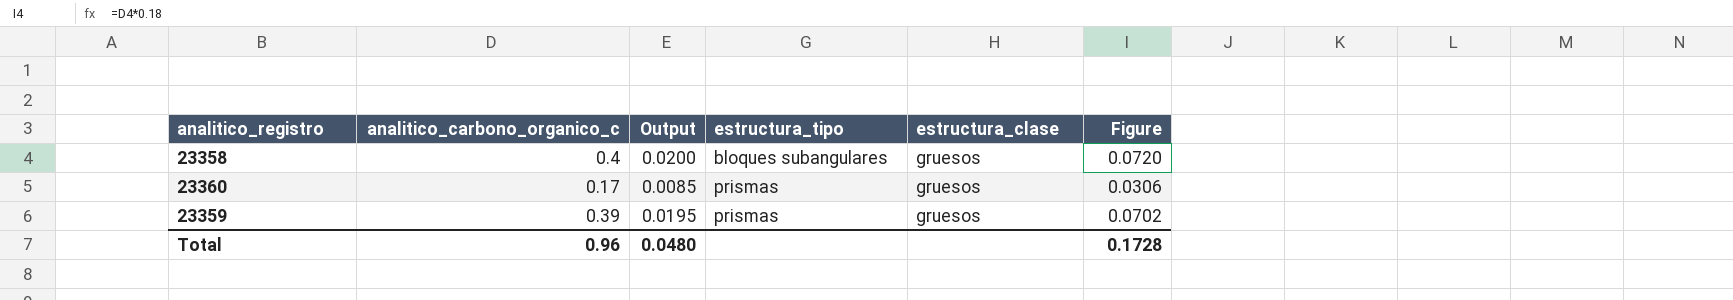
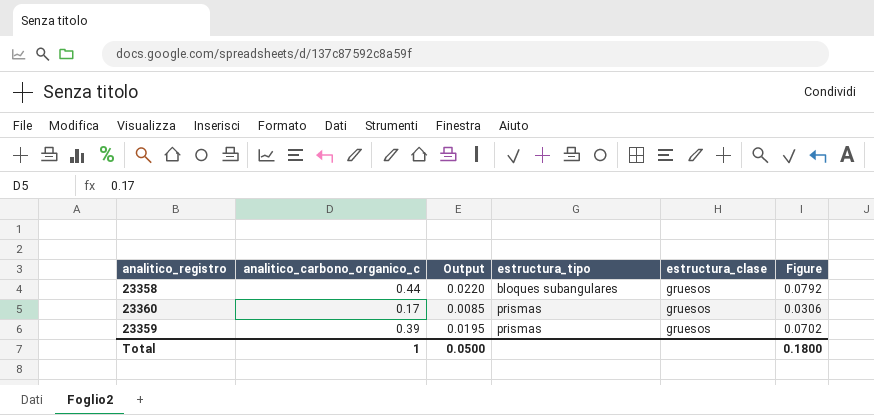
23358 | analitico_carbono_organico_c: 0.4 -> 0.44
23358 | Output: 0.0200 -> 0.0220
23358 | Figure: 0.0720 -> 0.0792
Total | analitico_carbono_organico_c: 0.96 -> 1
Total | Output: 0.0480 -> 0.0500
Total | Figure: 0.1728 -> 0.1800

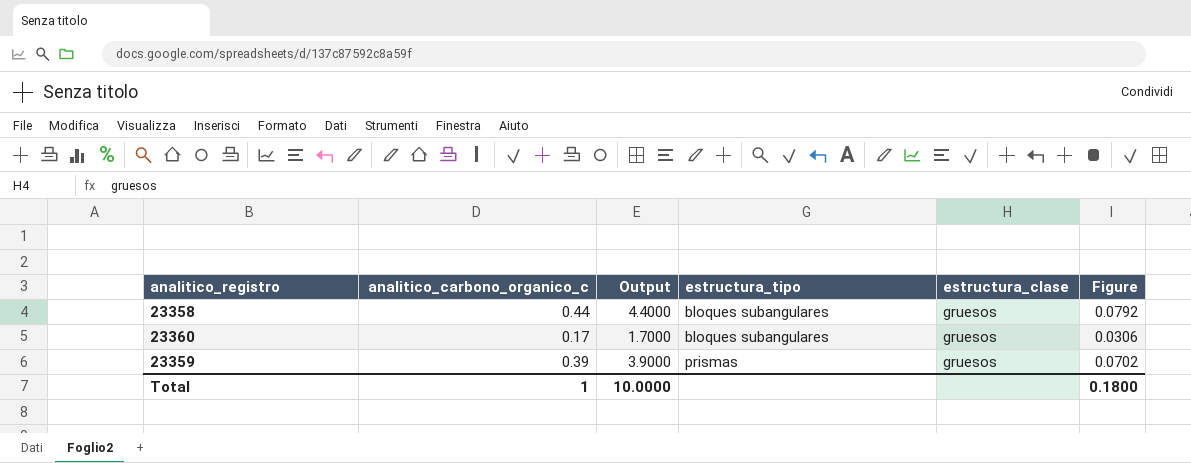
column Output | formula: [analitico_carbono_organico_c] * 0.05 -> [analitico_carbono_organico_c] * 10
23360 | estructura_tipo: prismas -> bloques subangulares
Total | Output: 0.0500 -> 10.0000

